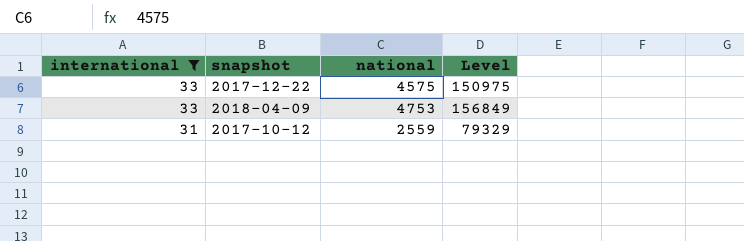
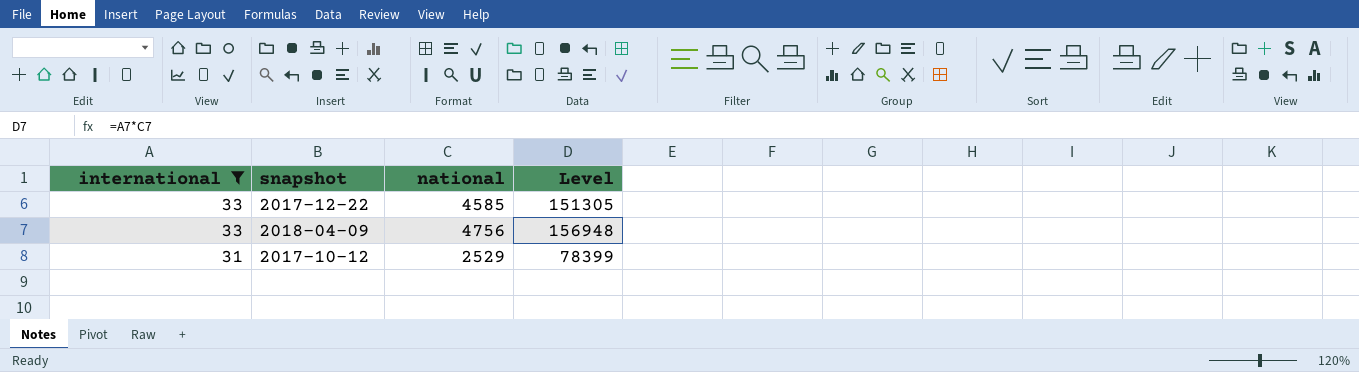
2017-12-22 | national: 4575 -> 4585
2017-12-22 | Level: 150975 -> 151305
2018-04-09 | national: 4753 -> 4756
2018-04-09 | Level: 156849 -> 156948
2017-10-12 | national: 2559 -> 2529
2017-10-12 | Level: 79329 -> 78399

